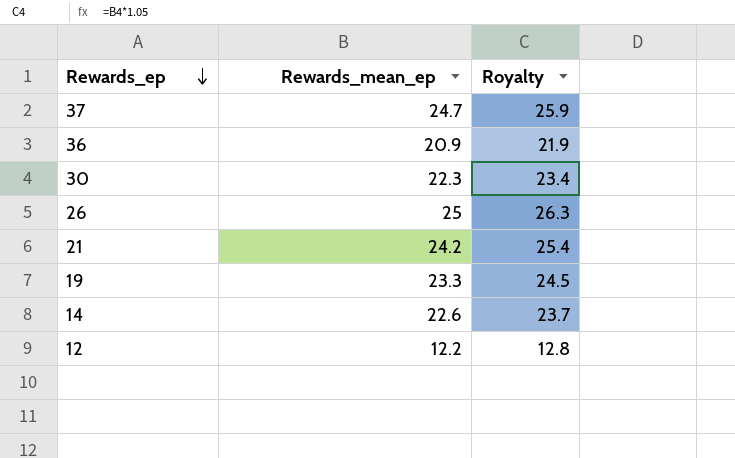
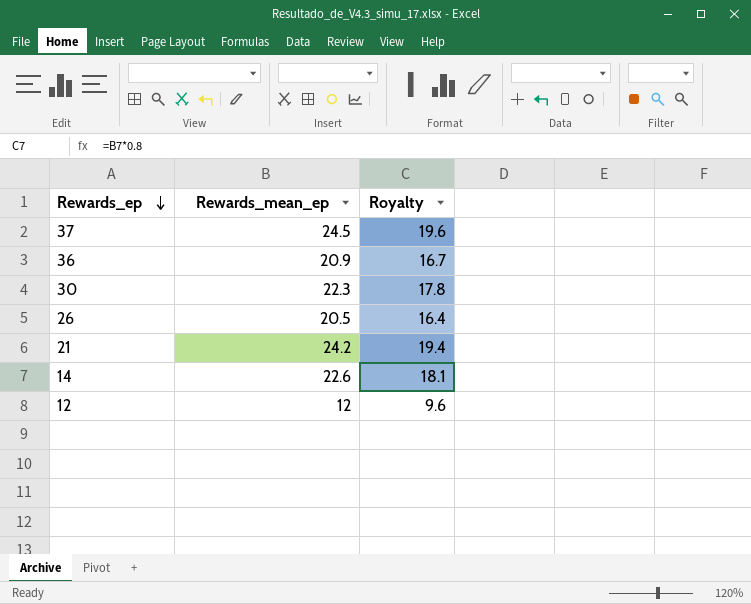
column Royalty | formula: [Rewards_mean_ep] * 1.05 -> [Rewards_mean_ep] * 0.8
row 19: 23.3 | 24.5 -> none
37 | Rewards_mean_ep: 24.7 -> 24.5
26 | Rewards_mean_ep: 25 -> 20.5
12 | Rewards_mean_ep: 12.2 -> 12

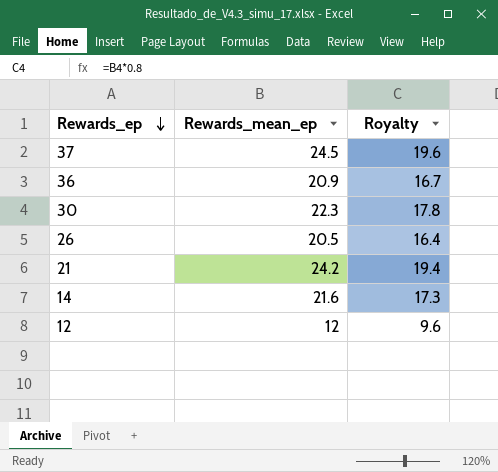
14 | Rewards_mean_ep: 22.6 -> 21.6
14 | Royalty: 18.1 -> 17.3

